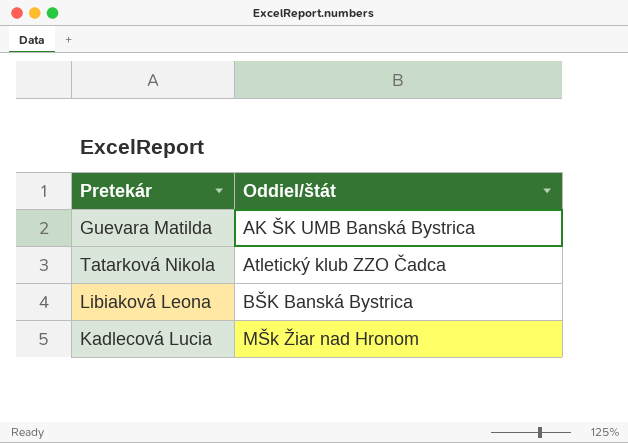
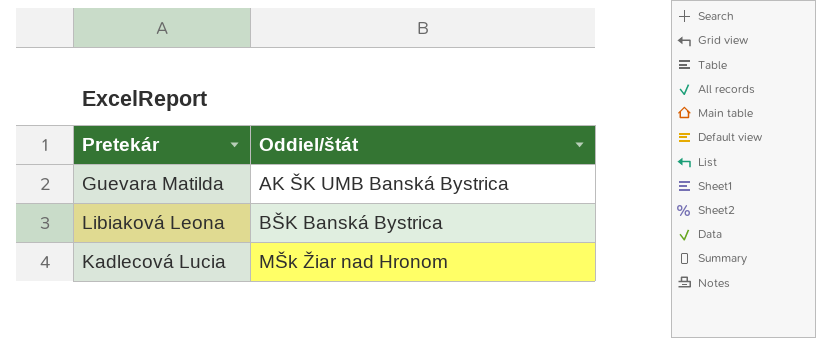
row Tatarková Nikola: Atletický klub ZZO Čadca -> none

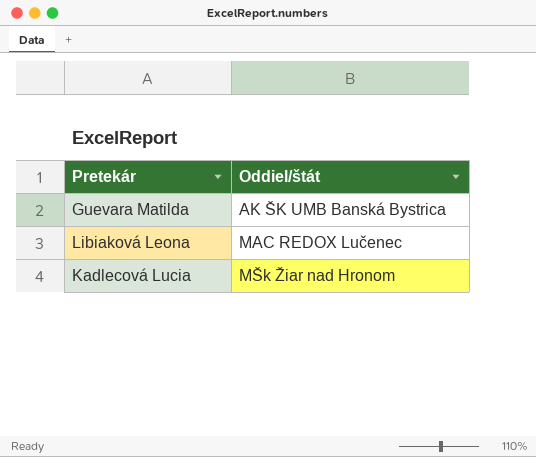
Libiaková Leona | Oddiel/štát: BŠK Banská Bystrica -> MAC REDOX Lučenec

